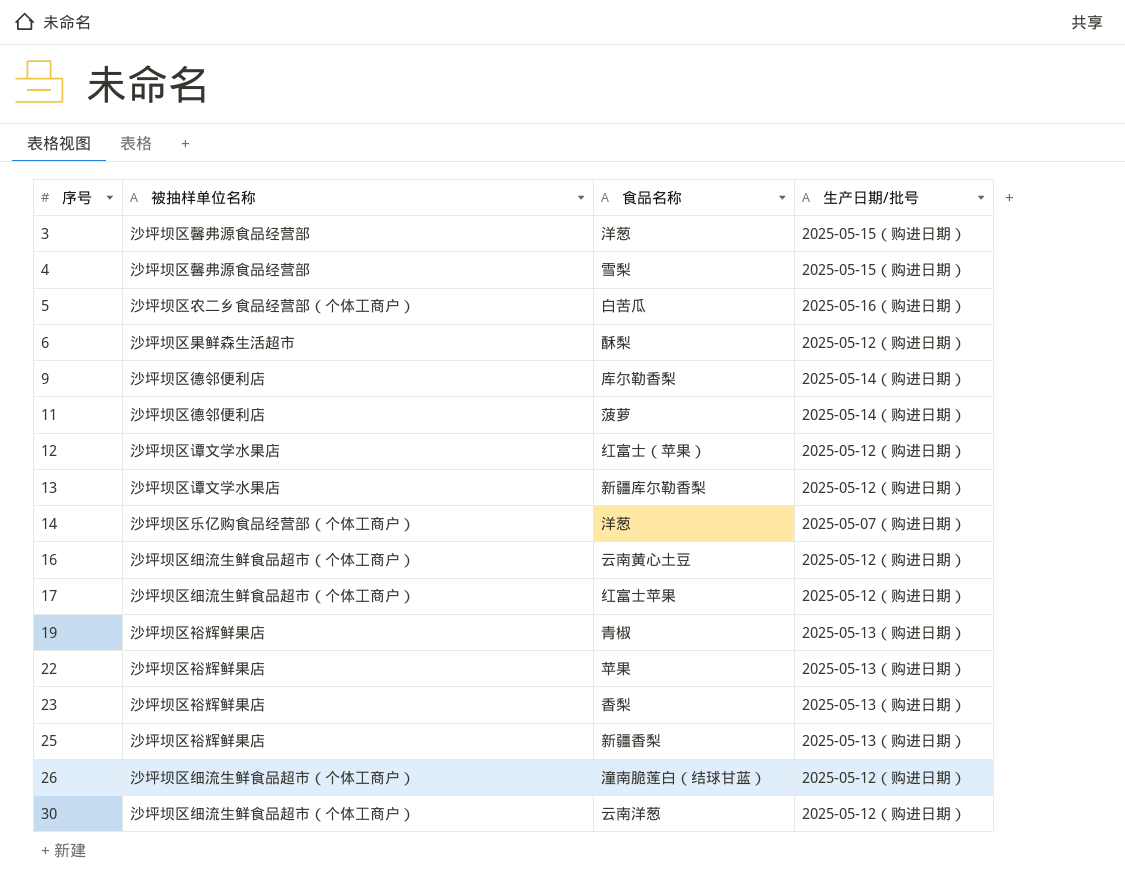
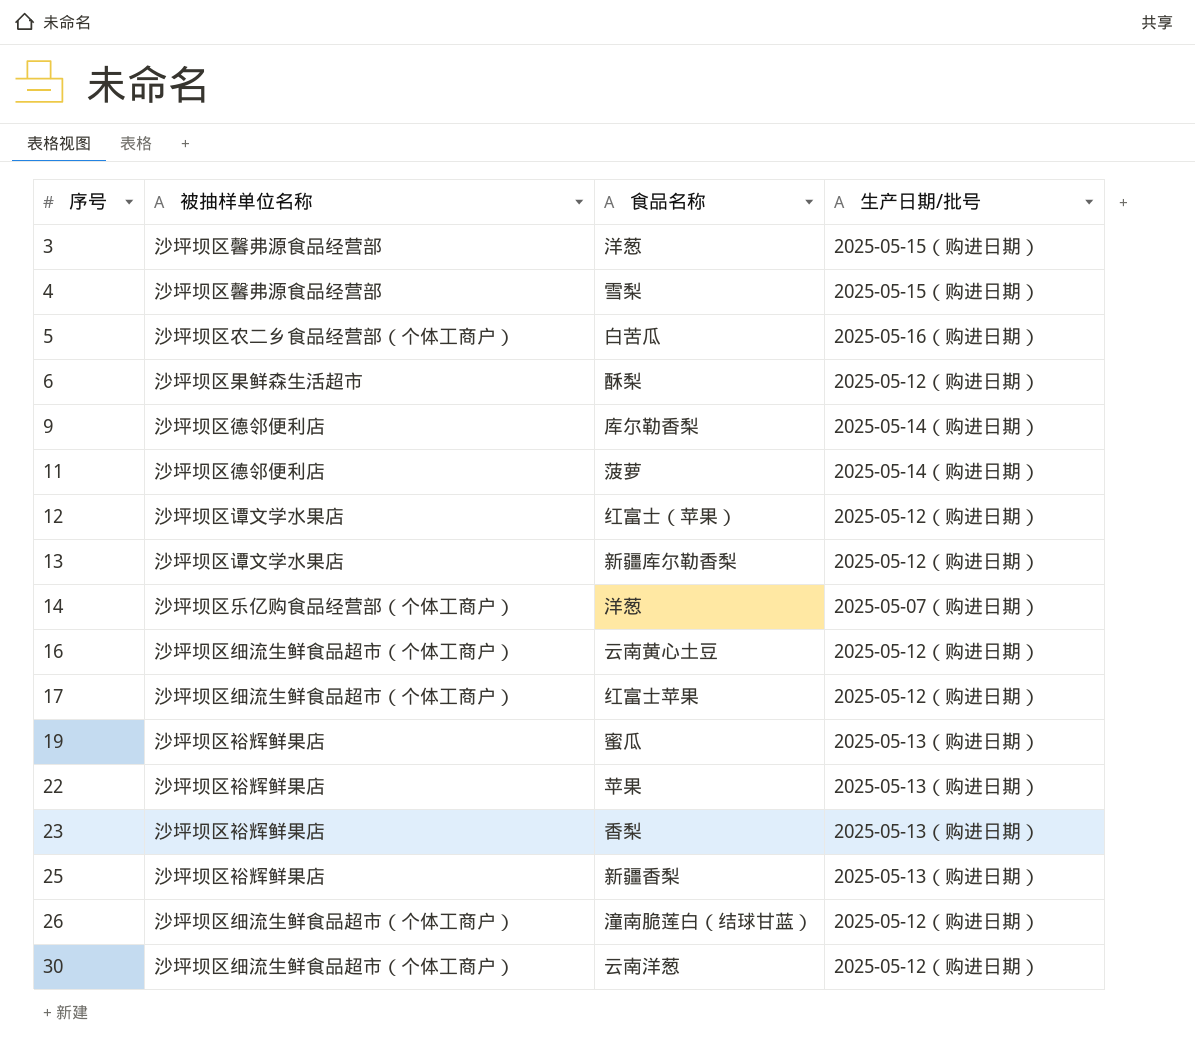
19 | 食品名称: 青椒 -> 蜜瓜

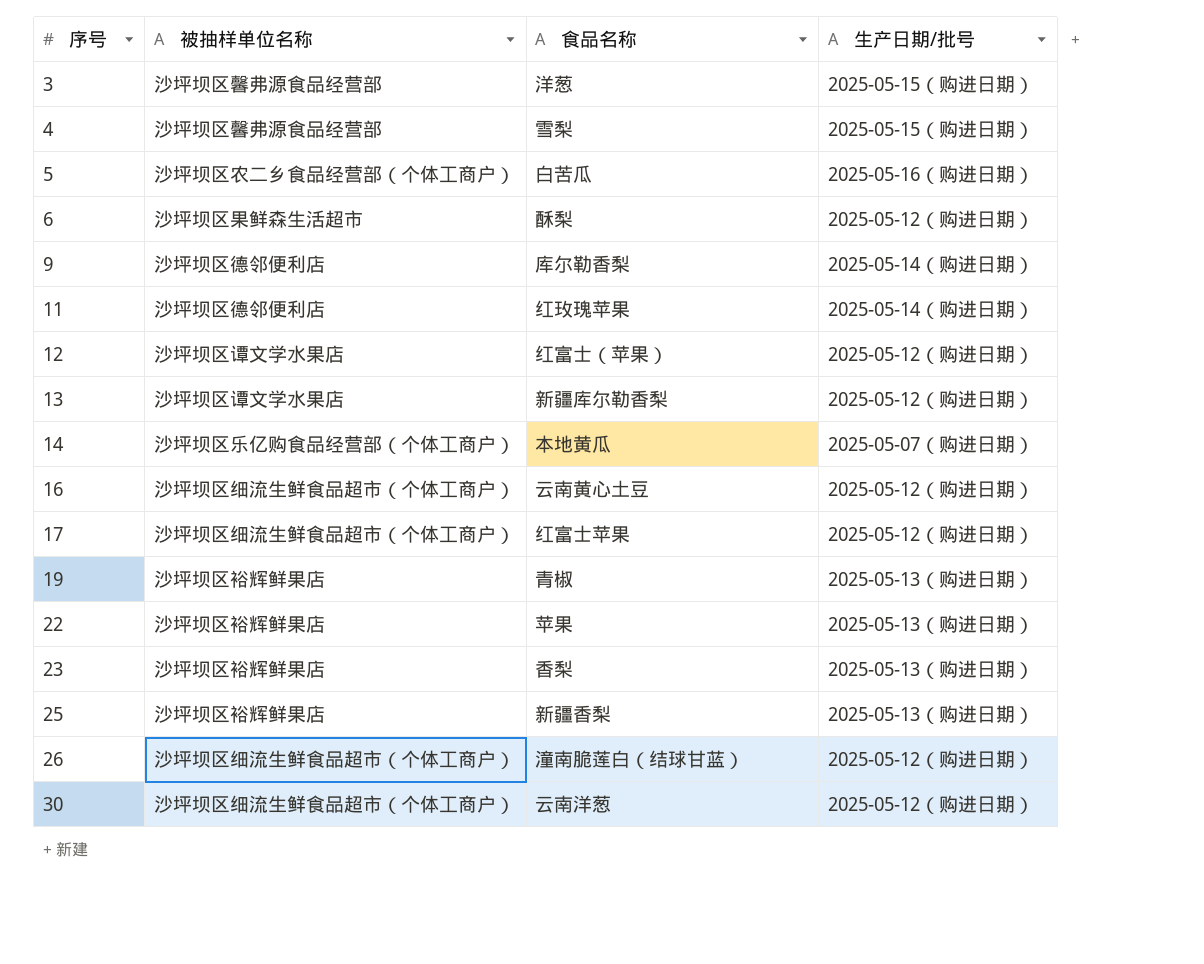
11 | 食品名称: 菠萝 -> 红玫瑰苹果
14 | 食品名称: 洋葱 -> 本地黄瓜
19 | 食品名称: 蜜瓜 -> 青椒

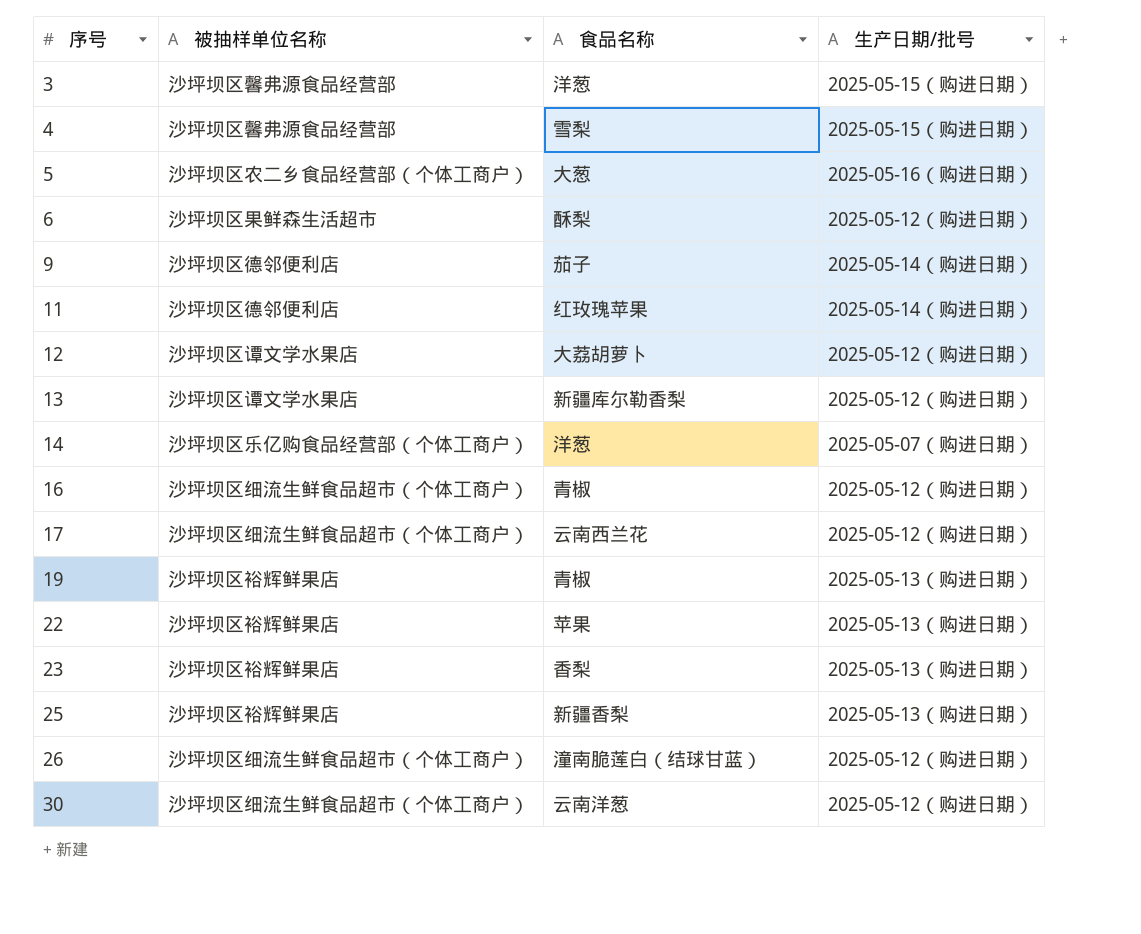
5 | 食品名称: 白苦瓜 -> 大葱
9 | 食品名称: 库尔勒香梨 -> 茄子
12 | 食品名称: 红富士（苹果） -> 大荔胡萝卜
14 | 食品名称: 本地黄瓜 -> 洋葱
16 | 食品名称: 云南黄心土豆 -> 青椒
17 | 食品名称: 红富士苹果 -> 云南西兰花

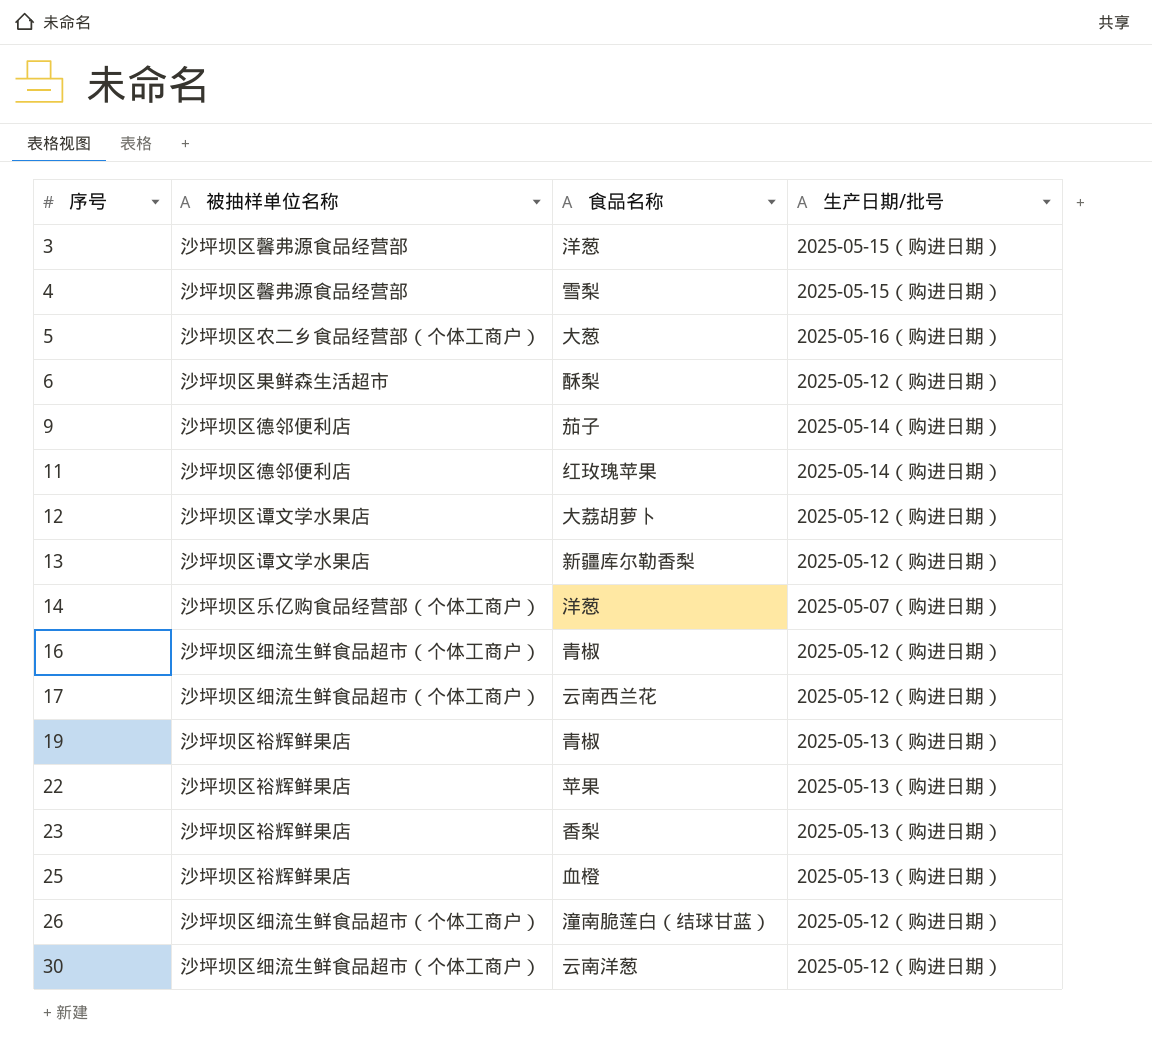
25 | 食品名称: 新疆香梨 -> 血橙

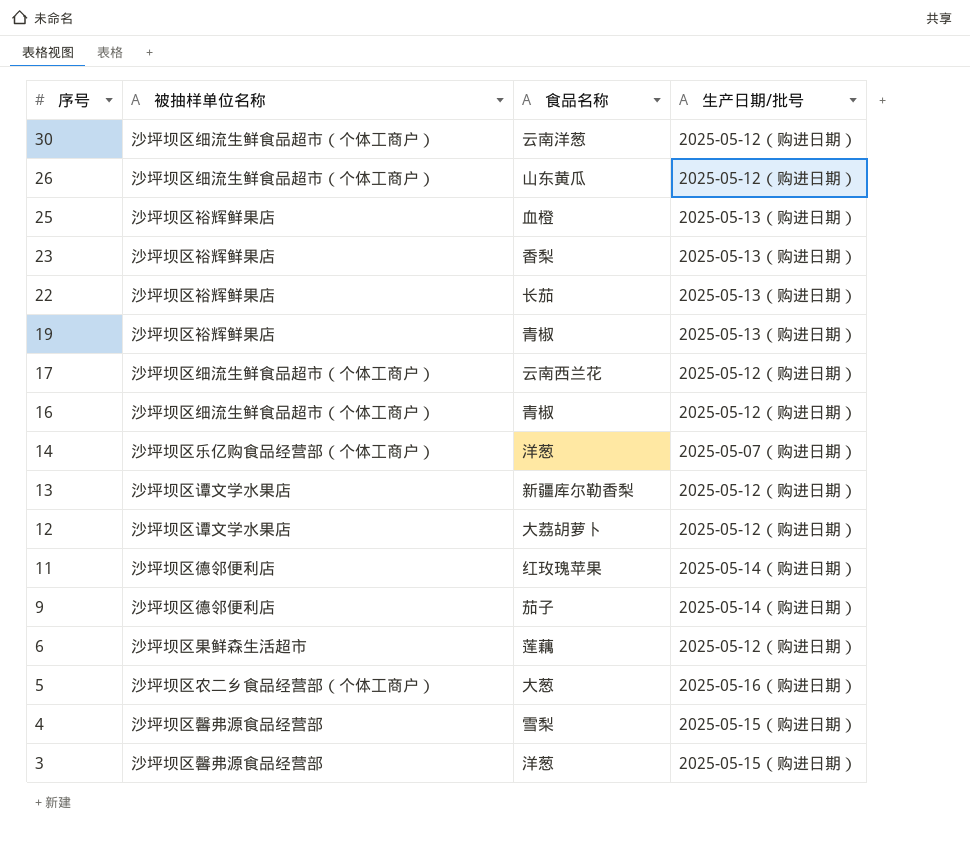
row order: 序号 ascending -> 序号 descending
26 | 食品名称: 潼南脆莲白（结球甘蓝） -> 山东黄瓜
22 | 食品名称: 苹果 -> 长茄
6 | 食品名称: 酥梨 -> 莲藕

